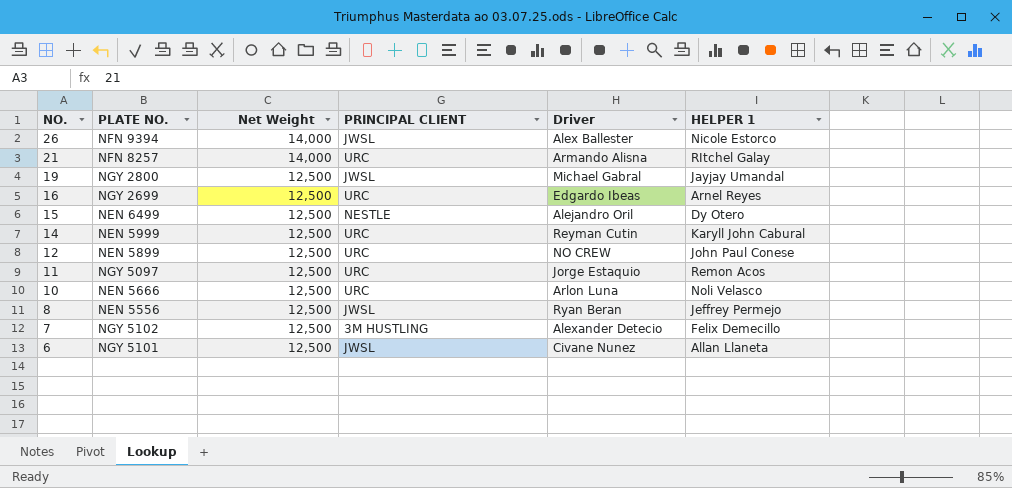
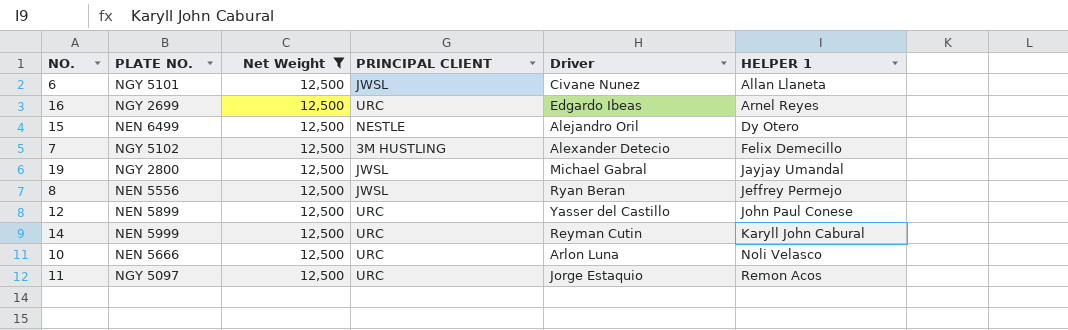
filter: none -> Net Weight = 12,500
row order: NO. descending -> HELPER 1 ascending
12 | Driver: NO CREW -> Yasser del Castillo

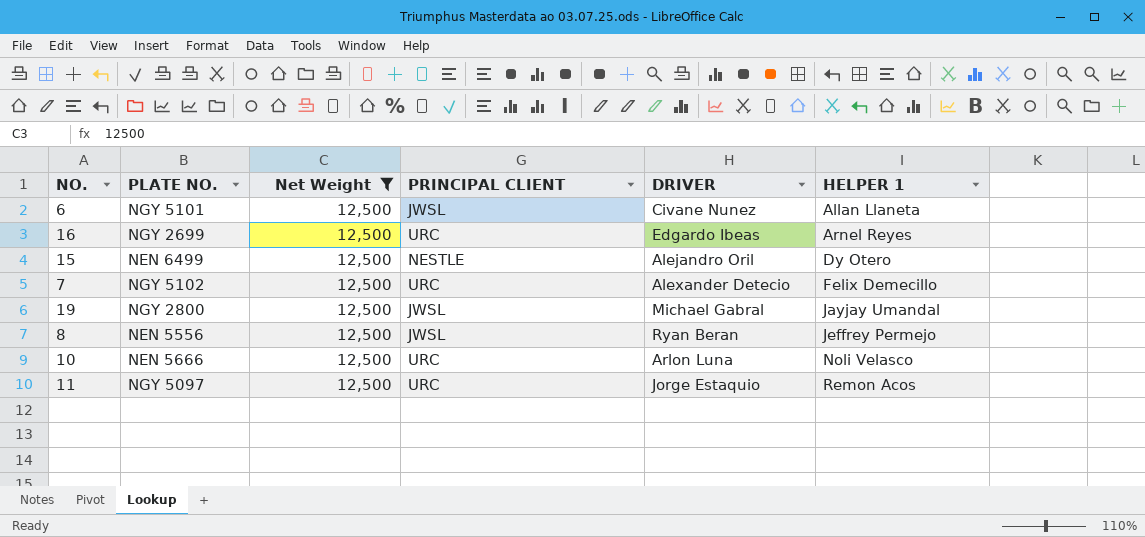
column name: Driver -> DRIVER
row 12: NEN 5899 | 12,500 | URC | Yasser del Castillo | John Paul Conese -> none
row 14: NEN 5999 | 12,500 | URC | Reyman Cutin | Karyll John Cabural -> none
7 | PRINCIPAL CLIENT: 3M HUSTLING -> URC

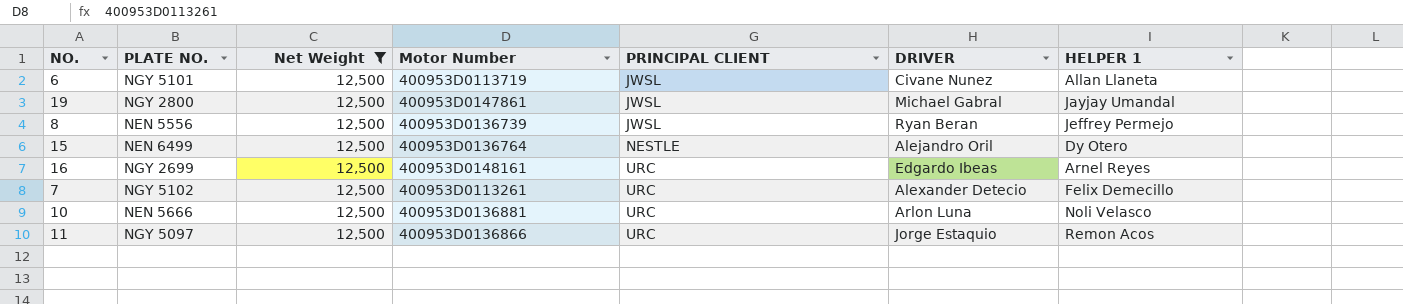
row order: HELPER 1 ascending -> PRINCIPAL CLIENT ascending
column Motor Number | position: none -> 4

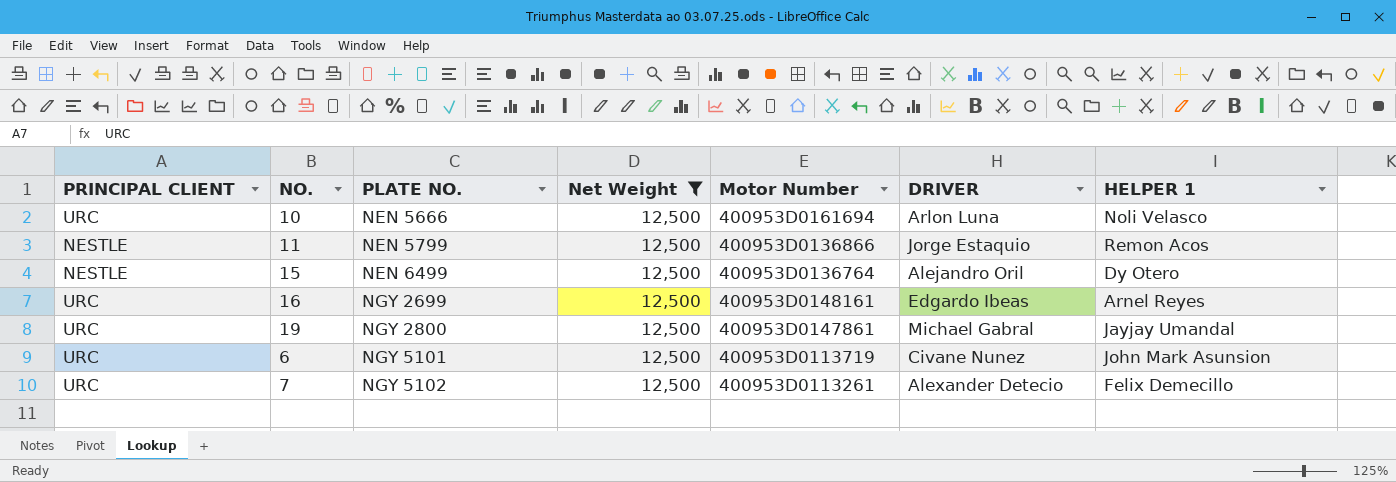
row order: PRINCIPAL CLIENT ascending -> PLATE NO. ascending
column PRINCIPAL CLIENT | position: 5 -> 1
row 8: NEN 5556 | 12,500 | 400953D0136739 | JWSL | Ryan Beran | Jeffrey Permejo -> none
10 | Motor Number: 400953D0136881 -> 400953D0161694
11 | PRINCIPAL CLIENT: URC -> NESTLE
11 | PLATE NO.: NGY 5097 -> NEN 5799
19 | PRINCIPAL CLIENT: JWSL -> URC
6 | PRINCIPAL CLIENT: JWSL -> URC
6 | HELPER 1: Allan Llaneta -> John Mark Asunsion

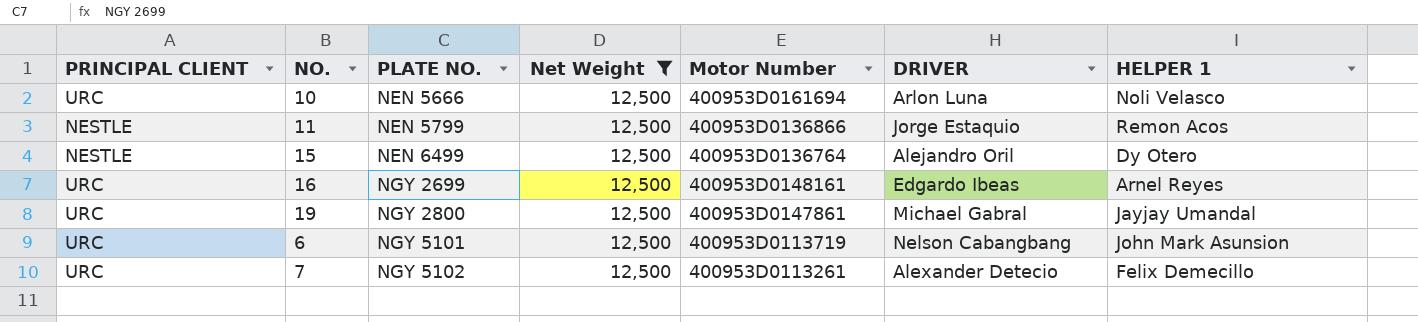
6 | DRIVER: Civane Nunez -> Nelson Cabangbang

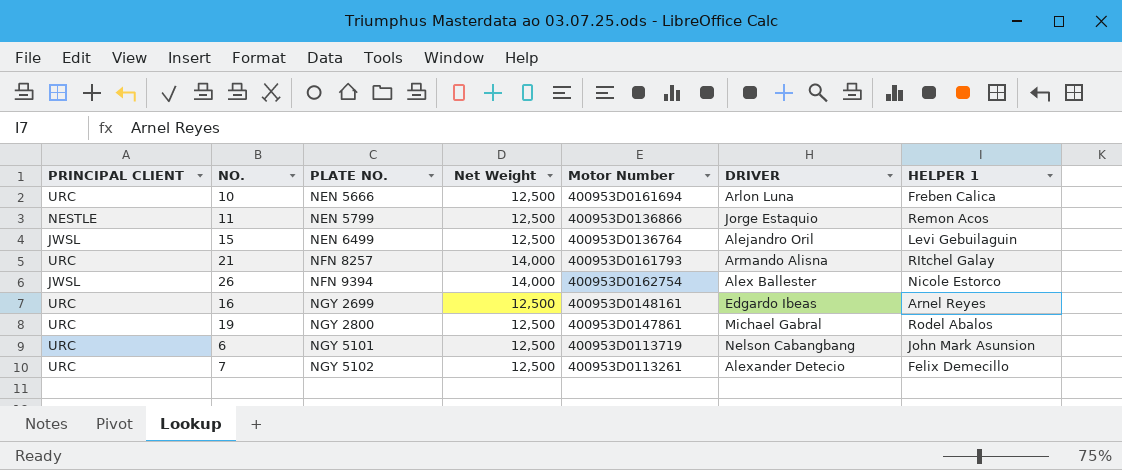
filter: Net Weight = 12,500 -> none
10 | HELPER 1: Noli Velasco -> Freben Calica
15 | PRINCIPAL CLIENT: NESTLE -> JWSL
15 | HELPER 1: Dy Otero -> Levi Gebuilaguin
19 | HELPER 1: Jayjay Umandal -> Rodel Abalos

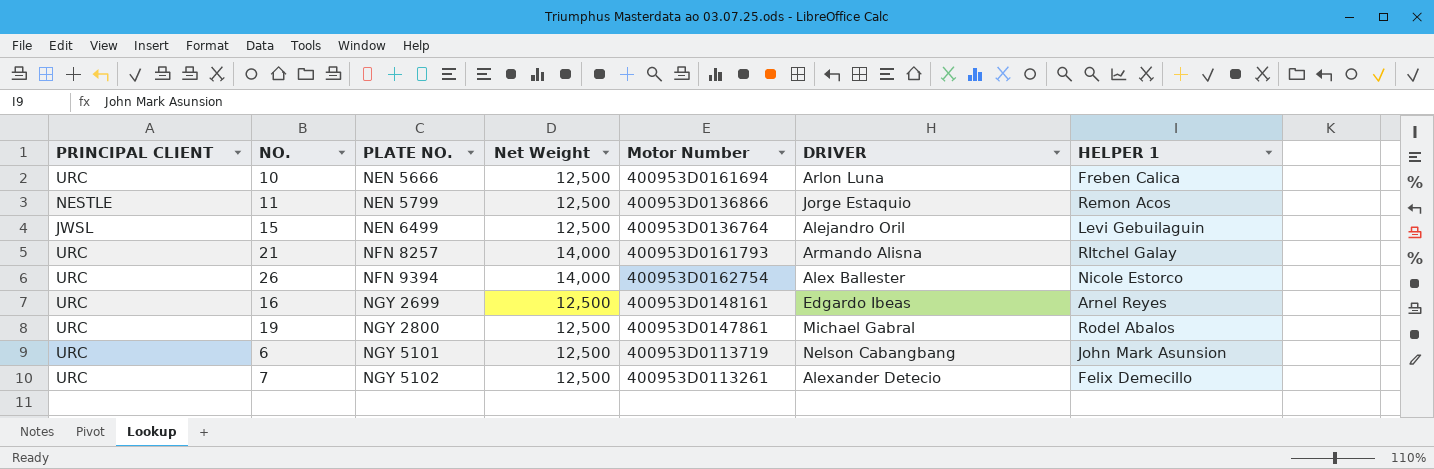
26 | PRINCIPAL CLIENT: JWSL -> URC

